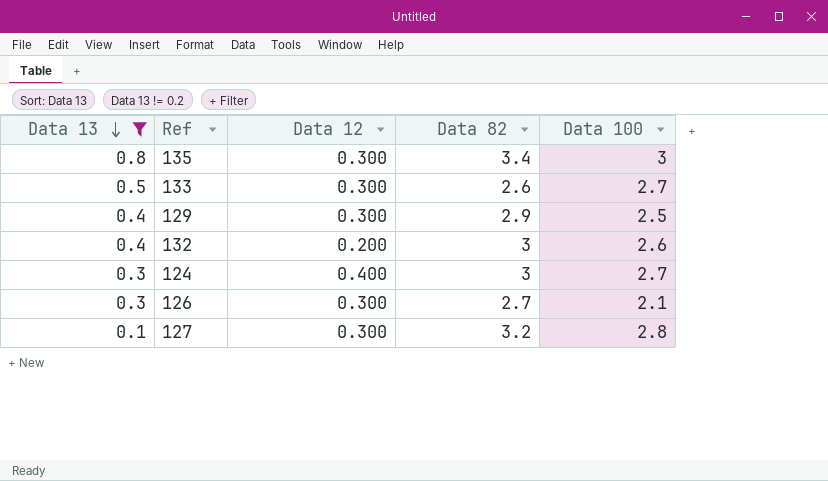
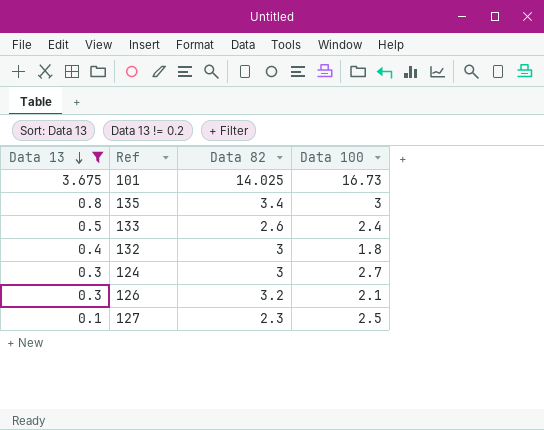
column Data 12 | position: 3 -> none
row 129: 0.4 | 0.300 | 2.9 | 2.5 -> none
row 101: none -> 3.675 | 14.025 | 16.73
133 | Data 100: 2.7 -> 2.4
132 | Data 100: 2.6 -> 1.8
126 | Data 82: 2.7 -> 3.2
127 | Data 82: 3.2 -> 2.3
127 | Data 100: 2.8 -> 2.5

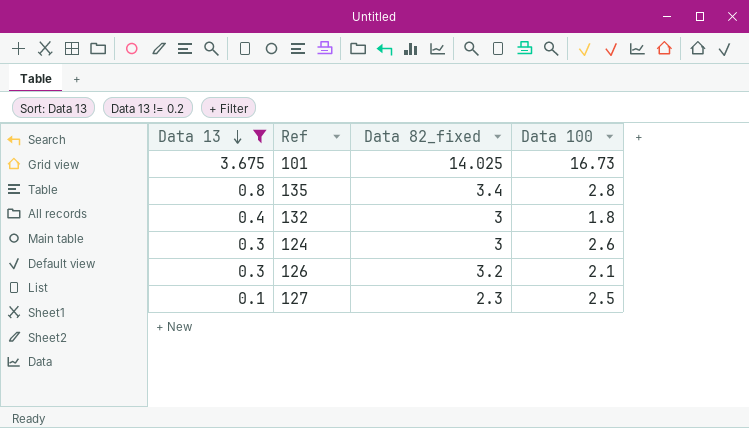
column name: Data 82 -> Data 82_fixed
row 133: 0.5 | 2.6 | 2.4 -> none
135 | Data 100: 3 -> 2.8
124 | Data 100: 2.7 -> 2.6

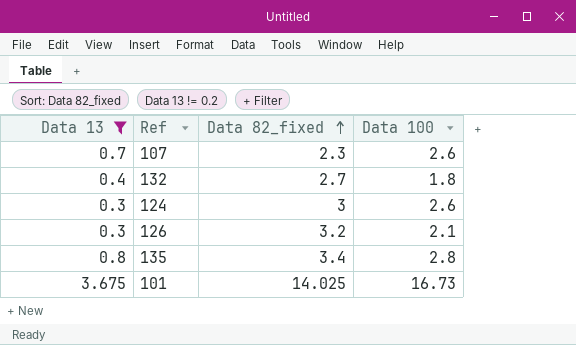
row order: Data 13 descending -> Data 82_fixed ascending
row 127: 0.1 | 2.3 | 2.5 -> none
row 107: none -> 0.7 | 2.3 | 2.6
132 | Data 82_fixed: 3 -> 2.7

